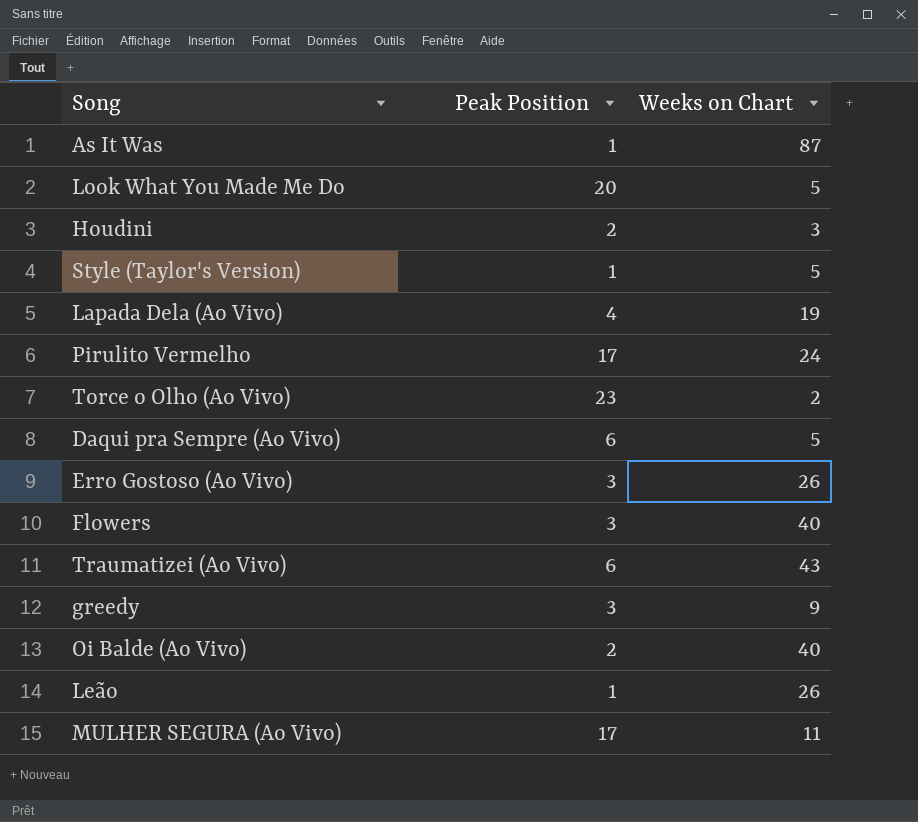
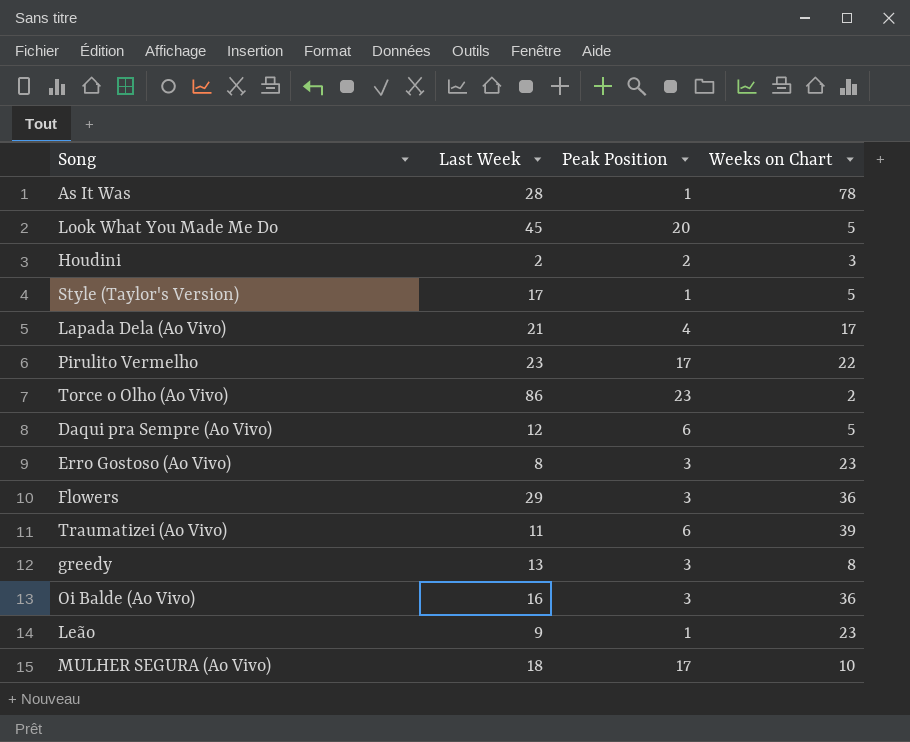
column Last Week | position: none -> 2
As It Was | Weeks on Chart: 87 -> 78
Lapada Dela (Ao Vivo) | Weeks on Chart: 19 -> 17
Pirulito Vermelho | Weeks on Chart: 24 -> 22
Erro Gostoso (Ao Vivo) | Weeks on Chart: 26 -> 23
Flowers | Weeks on Chart: 40 -> 36
Traumatizei (Ao Vivo) | Weeks on Chart: 43 -> 39
greedy | Weeks on Chart: 9 -> 8
Oi Balde (Ao Vivo) | Peak Position: 2 -> 3
Oi Balde (Ao Vivo) | Weeks on Chart: 40 -> 36
Leão | Weeks on Chart: 26 -> 23
MULHER SEGURA (Ao Vivo) | Weeks on Chart: 11 -> 10

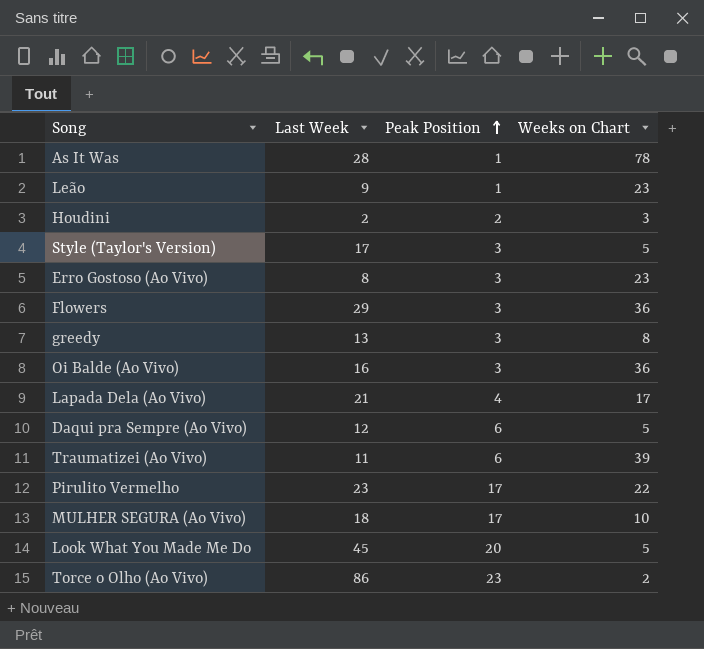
row order: none -> Peak Position ascending
Style (Taylor's Version) | Peak Position: 1 -> 3

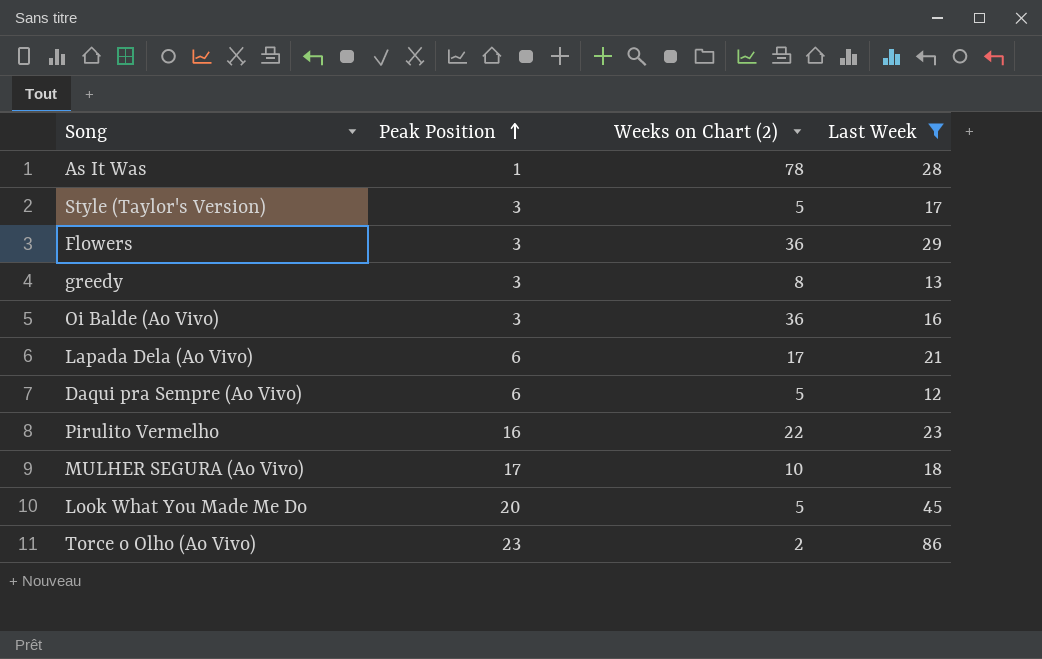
filter: none -> Last Week >= 12
column name: Weeks on Chart -> Weeks on Chart (2)
column Last Week | position: 2 -> 4
Lapada Dela (Ao Vivo) | Peak Position: 4 -> 6
Pirulito Vermelho | Peak Position: 17 -> 16

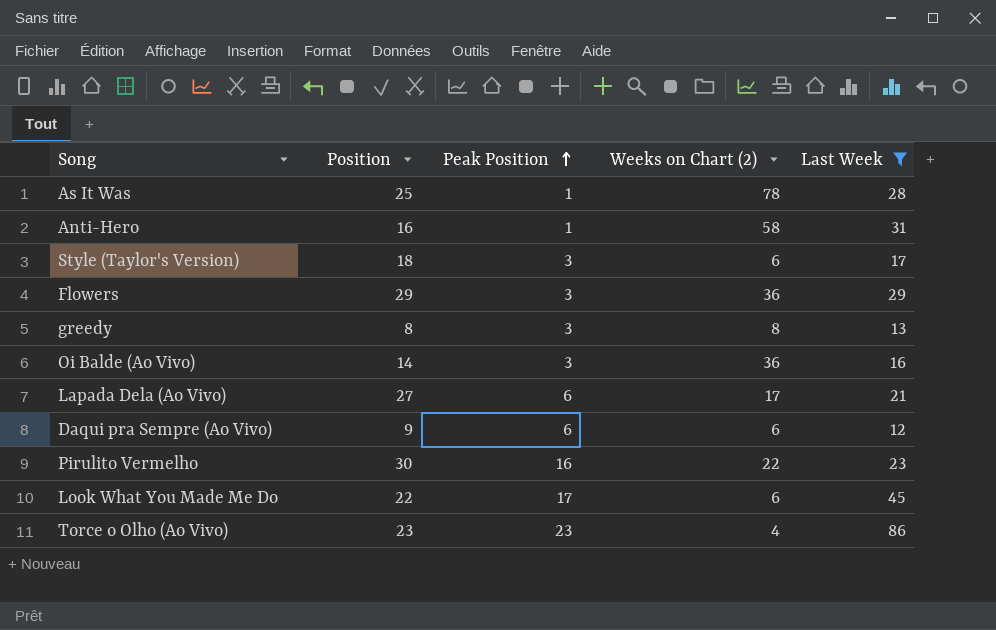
column Position | position: none -> 2
row MULHER SEGURA (Ao Vivo): 17 | 10 | 18 -> none
row Anti-Hero: none -> 16 | 1 | 58 | 31
Style (Taylor's Version) | Weeks on Chart (2): 5 -> 6
Daqui pra Sempre (Ao Vivo) | Weeks on Chart (2): 5 -> 6
Look What You Made Me Do | Peak Position: 20 -> 17
Look What You Made Me Do | Weeks on Chart (2): 5 -> 6
Torce o Olho (Ao Vivo) | Weeks on Chart (2): 2 -> 4

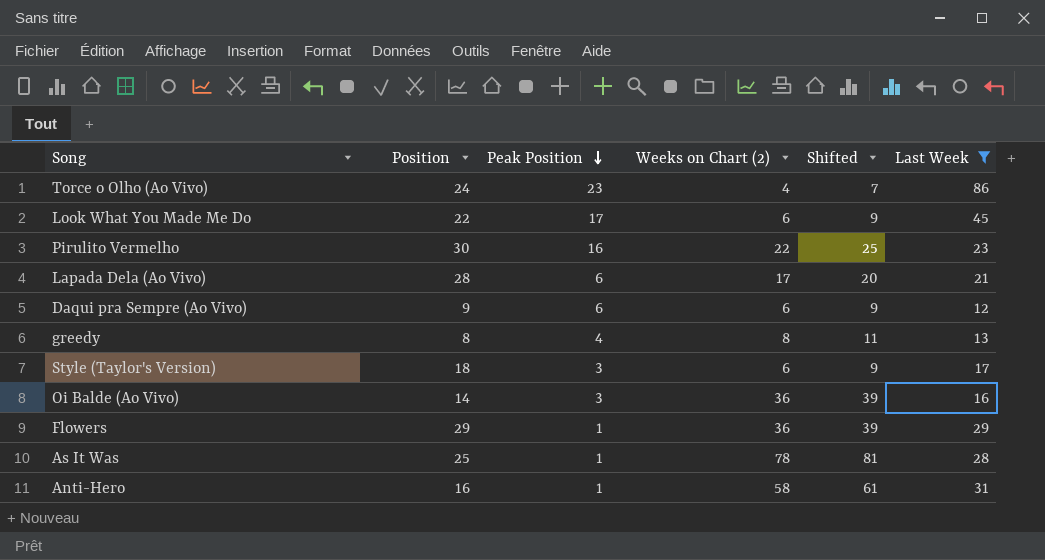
row order: Peak Position ascending -> Peak Position descending
column Shifted | formula: none -> [Weeks on Chart (2)] + 3
Torce o Olho (Ao Vivo) | Position: 23 -> 24
Lapada Dela (Ao Vivo) | Position: 27 -> 28
greedy | Peak Position: 3 -> 4
Flowers | Peak Position: 3 -> 1

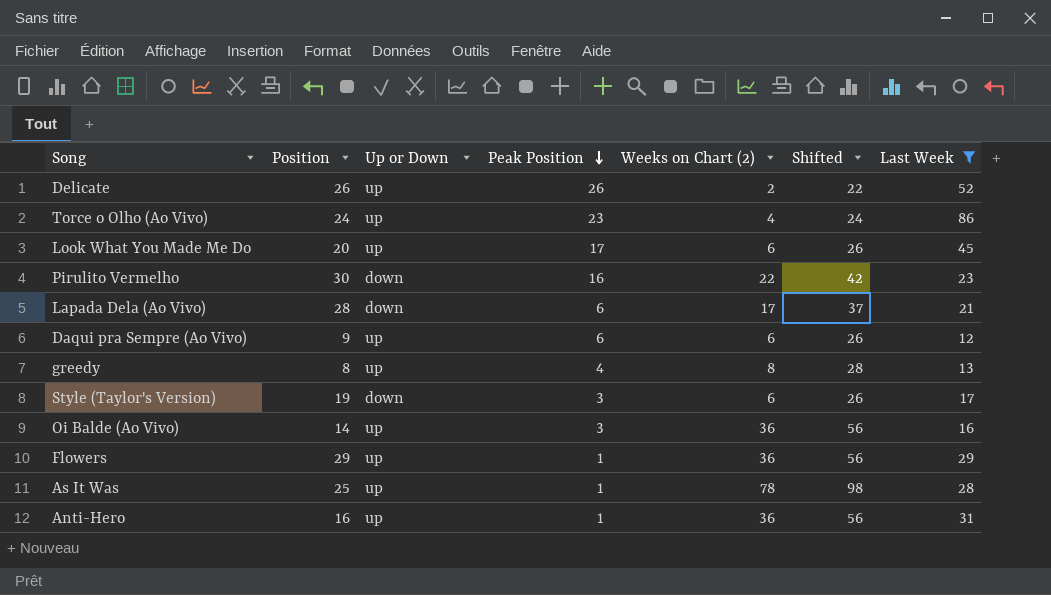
column Up or Down | position: none -> 3
column Shifted | formula: [Weeks on Chart (2)] + 3 -> [Weeks on Chart (2)] + 20
row Delicate: none -> 26 | up | 26 | 2 | 22 | 52
Look What You Made Me Do | Position: 22 -> 20
Style (Taylor's Version) | Position: 18 -> 19
Anti-Hero | Weeks on Chart (2): 58 -> 36

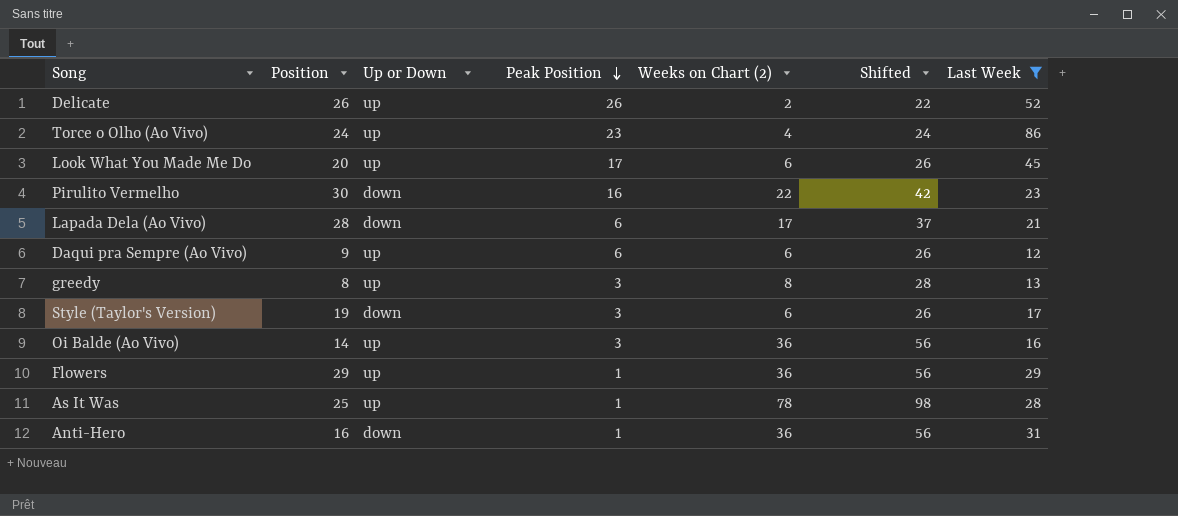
greedy | Peak Position: 4 -> 3
Anti-Hero | Up or Down: up -> down

